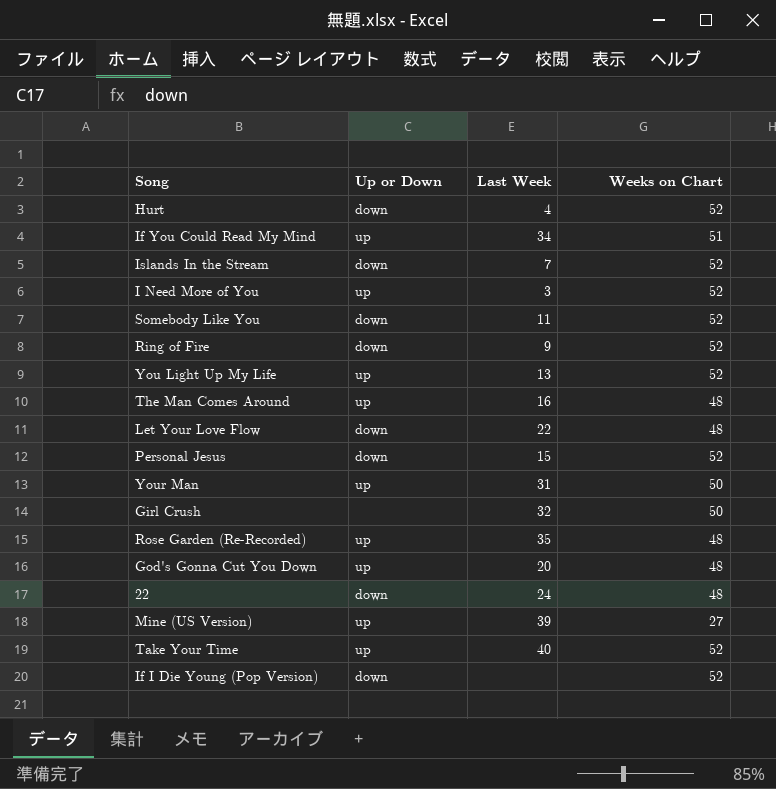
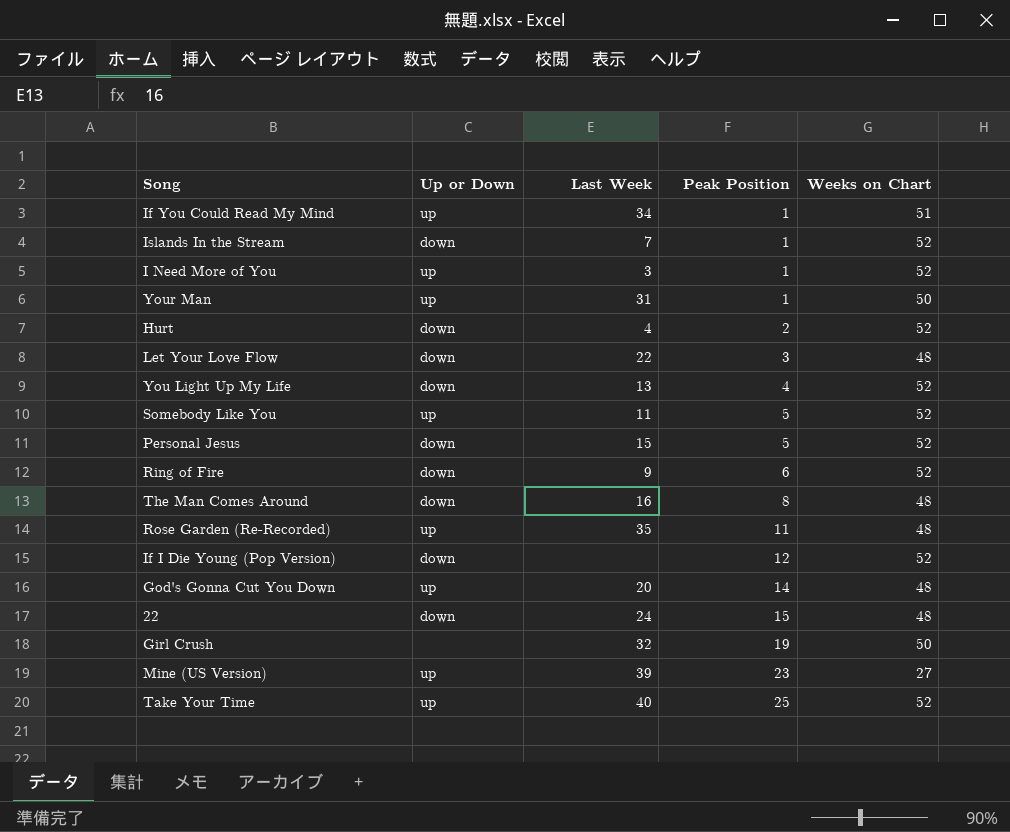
row order: none -> Peak Position ascending
column Peak Position | position: none -> 4
You Light Up My Life | Up or Down: up -> down
Somebody Like You | Up or Down: down -> up
The Man Comes Around | Up or Down: up -> down

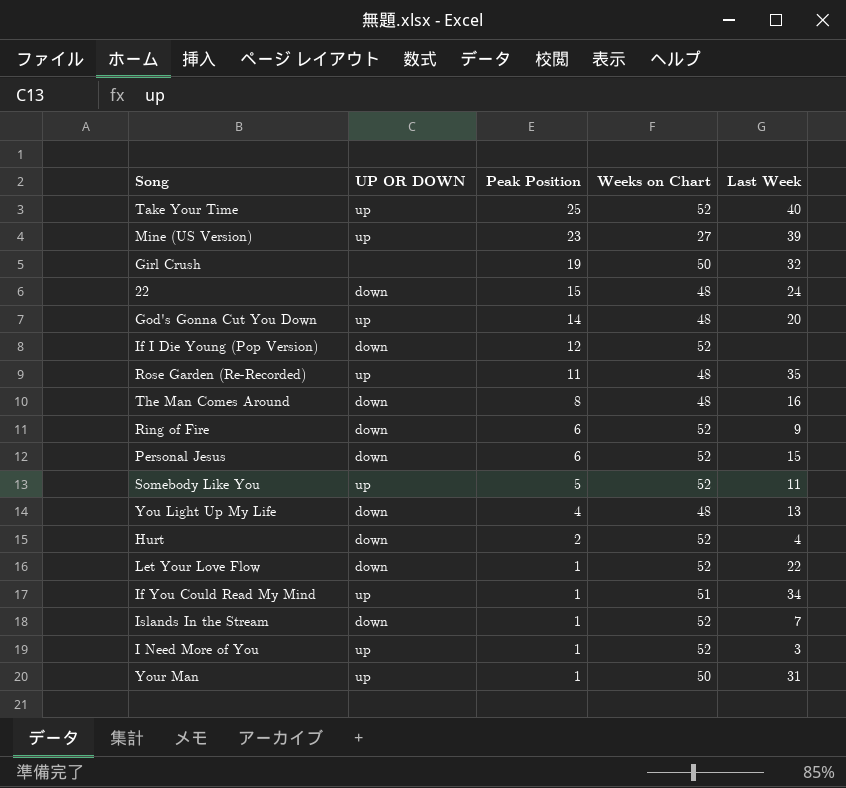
row order: Peak Position ascending -> Peak Position descending
column name: Up or Down -> UP OR DOWN
column Last Week | position: 3 -> 5
Personal Jesus | Peak Position: 5 -> 6
You Light Up My Life | Weeks on Chart: 52 -> 48
Let Your Love Flow | Peak Position: 3 -> 1
Let Your Love Flow | Weeks on Chart: 48 -> 52

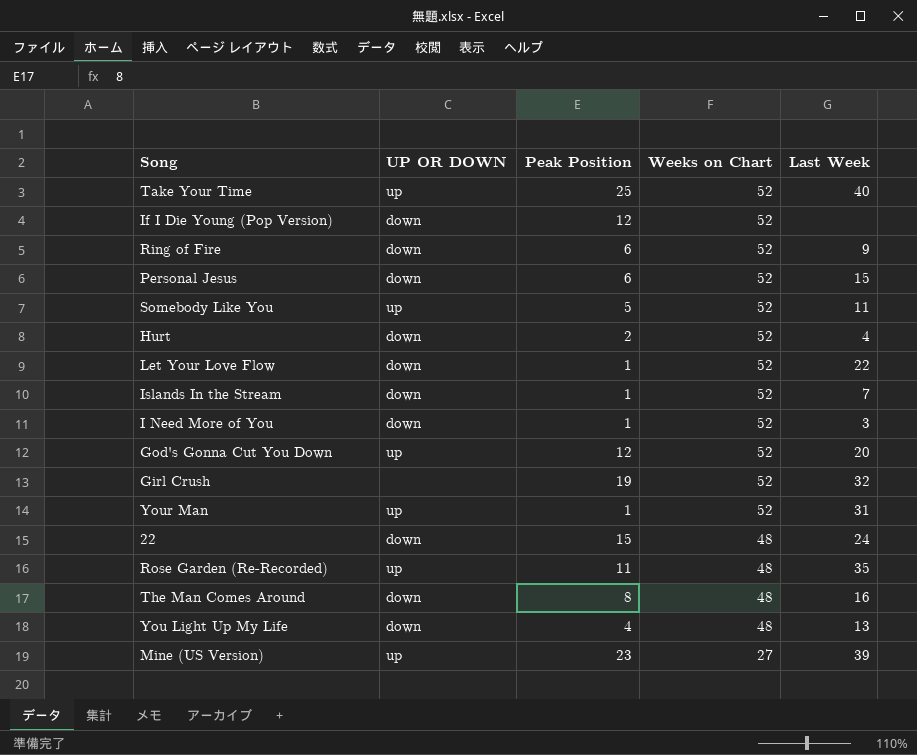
row order: Peak Position descending -> Weeks on Chart descending
row If You Could Read My Mind: up | 1 | 51 | 34 -> none
I Need More of You | UP OR DOWN: up -> down
God's Gonna Cut You Down | Peak Position: 14 -> 12
God's Gonna Cut You Down | Weeks on Chart: 48 -> 52
Girl Crush | Weeks on Chart: 50 -> 52
Your Man | Weeks on Chart: 50 -> 52

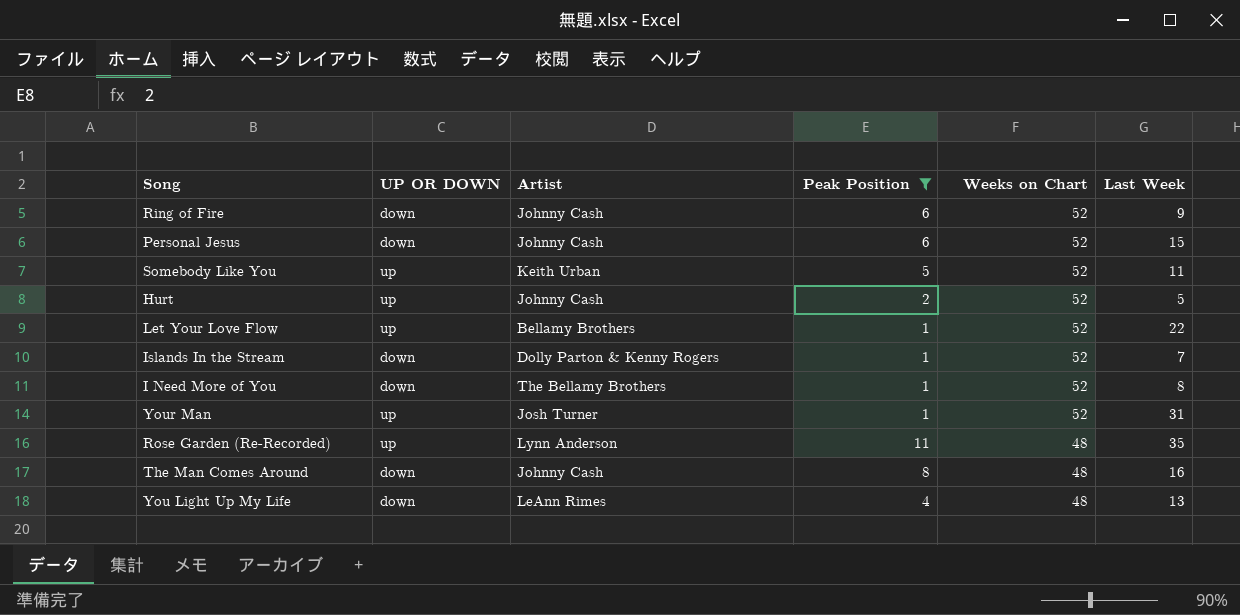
filter: none -> Peak Position <= 11
column Artist | position: none -> 3
Hurt | UP OR DOWN: down -> up
Hurt | Last Week: 4 -> 5
Let Your Love Flow | UP OR DOWN: down -> up
I Need More of You | Last Week: 3 -> 8

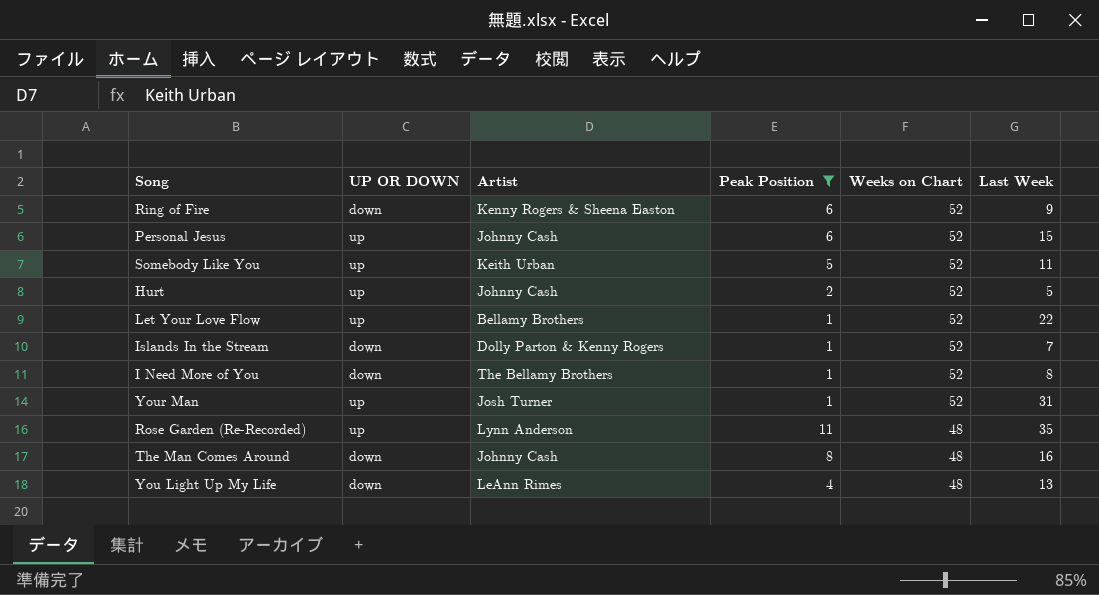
Ring of Fire | Artist: Johnny Cash -> Kenny Rogers & Sheena Easton
Personal Jesus | UP OR DOWN: down -> up

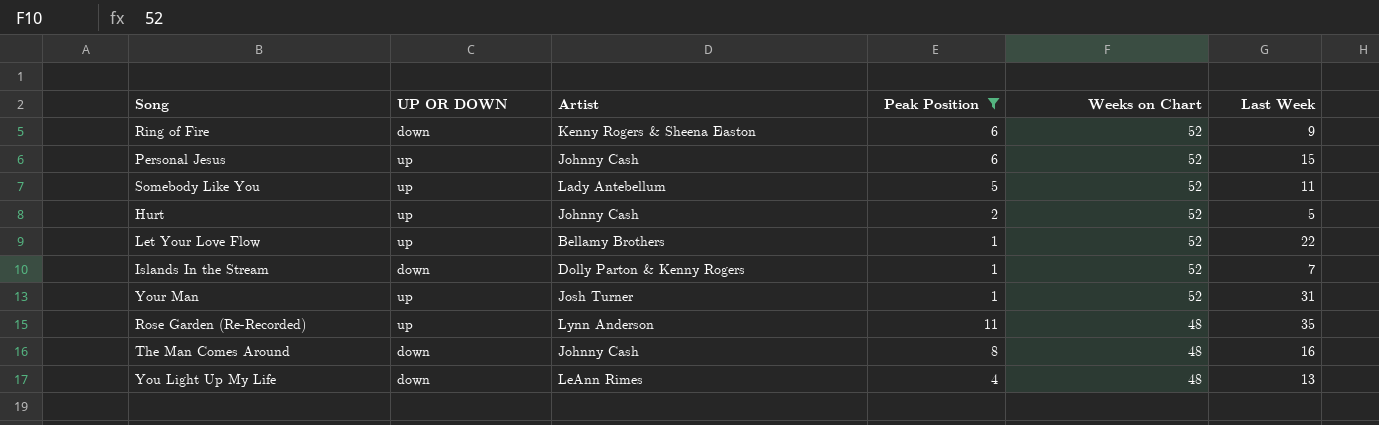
row I Need More of You: down | The Bellamy Brothers | 1 | 52 | 8 -> none
Somebody Like You | Artist: Keith Urban -> Lady Antebellum

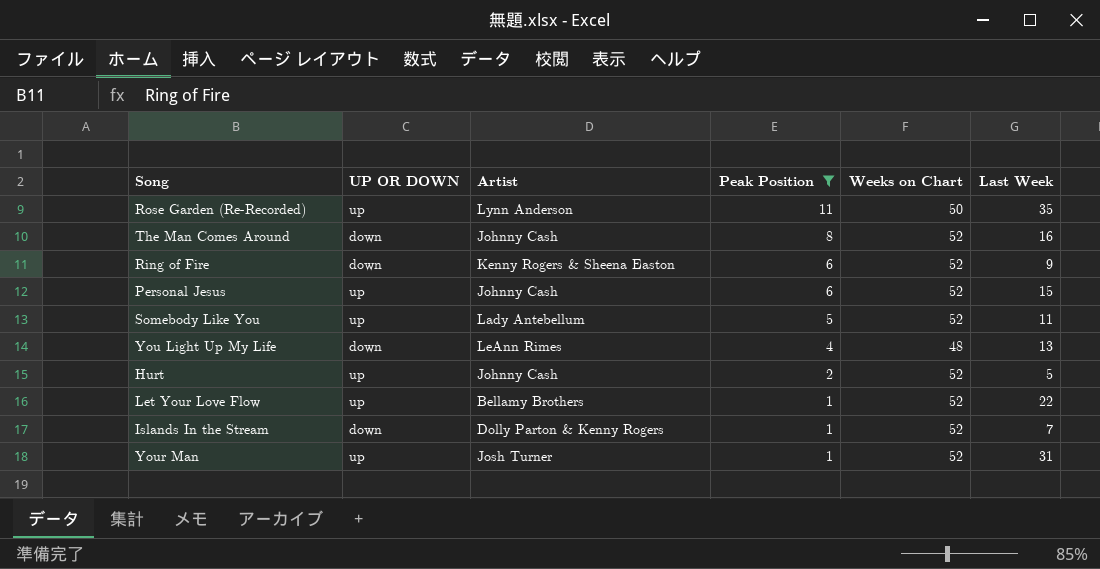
row order: Weeks on Chart descending -> Peak Position descending
Rose Garden (Re-Recorded) | Weeks on Chart: 48 -> 50
The Man Comes Around | Weeks on Chart: 48 -> 52

